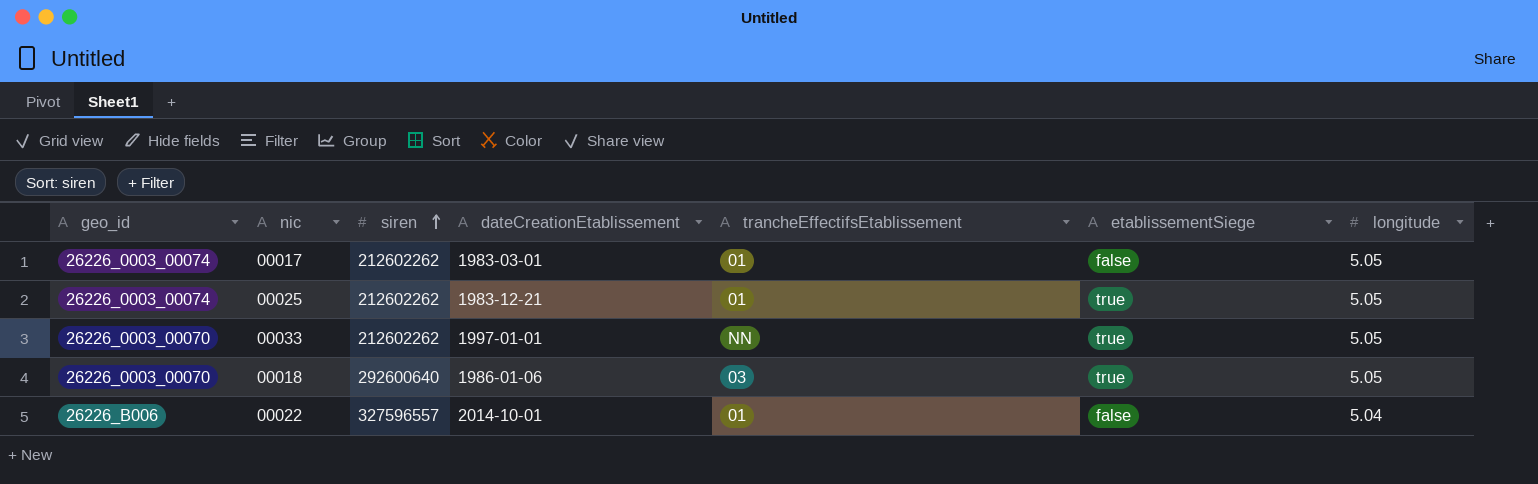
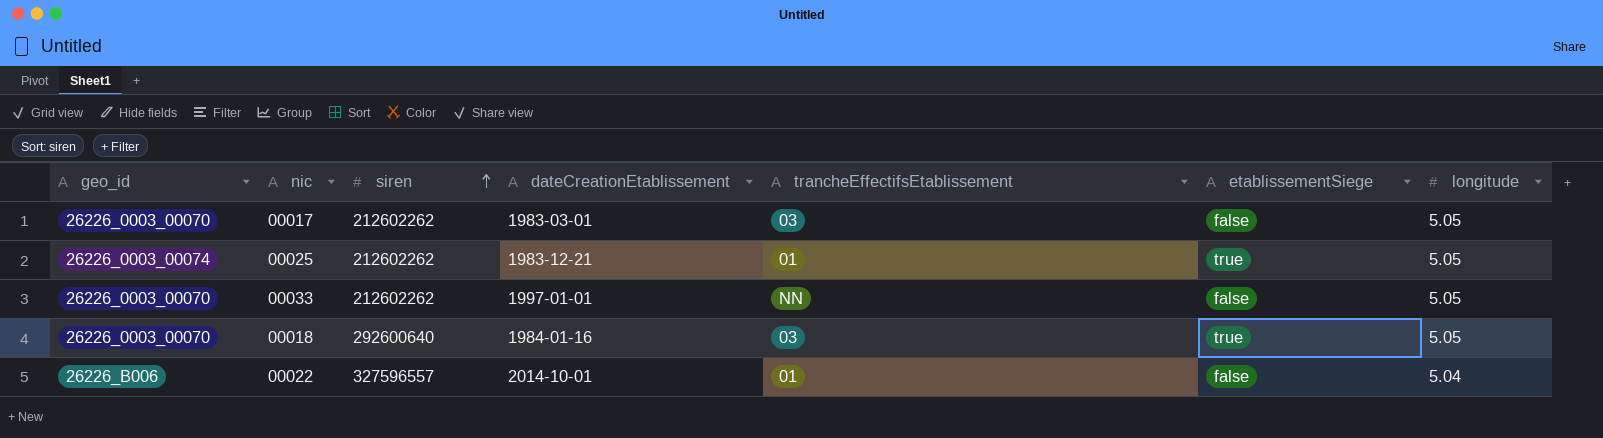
00017 | geo_id: 26226_0003_00074 -> 26226_0003_00070
00017 | trancheEffectifsEtablissement: 01 -> 03
00033 | etablissementSiege: true -> false
00018 | dateCreationEtablissement: 1986-01-06 -> 1984-01-16

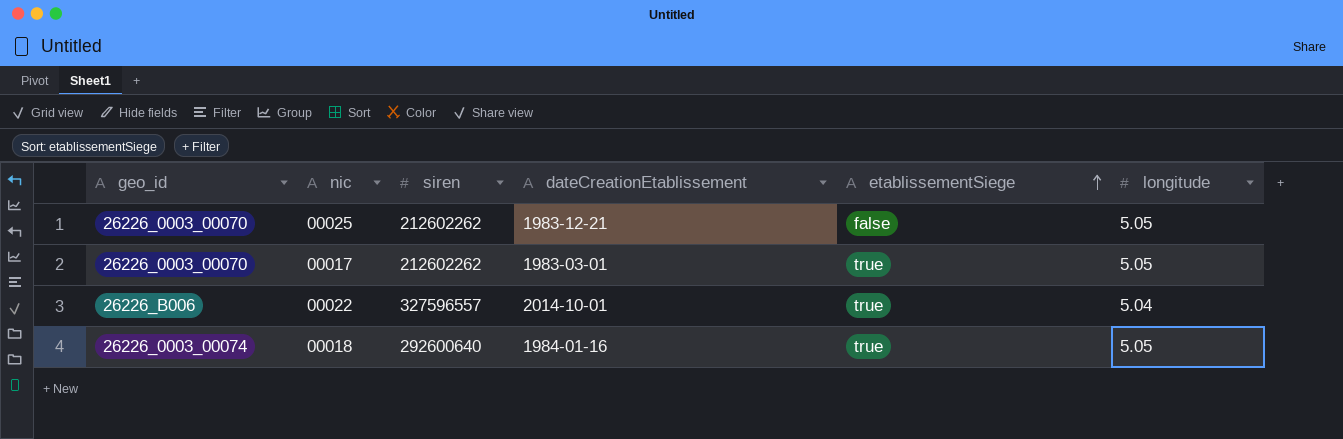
row order: siren ascending -> etablissementSiege ascending
column trancheEffectifsEtablissement | position: 5 -> none
row 00033: 26226_0003_00070 | 212602262 | 1997-01-01 | NN | false | 5.05 -> none
00025 | geo_id: 26226_0003_00074 -> 26226_0003_00070
00025 | etablissementSiege: true -> false
00017 | etablissementSiege: false -> true
00022 | etablissementSiege: false -> true
00018 | geo_id: 26226_0003_00070 -> 26226_0003_00074

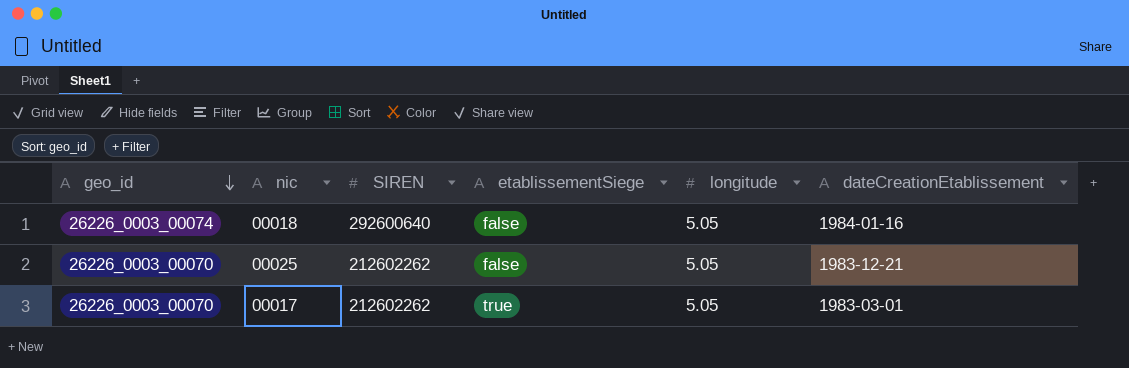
row order: etablissementSiege ascending -> geo_id descending
column name: siren -> SIREN
column dateCreationEtablissement | position: 4 -> 6
row 00022: 26226_B006 | 327596557 | 2014-10-01 | true | 5.04 -> none
00018 | etablissementSiege: true -> false

